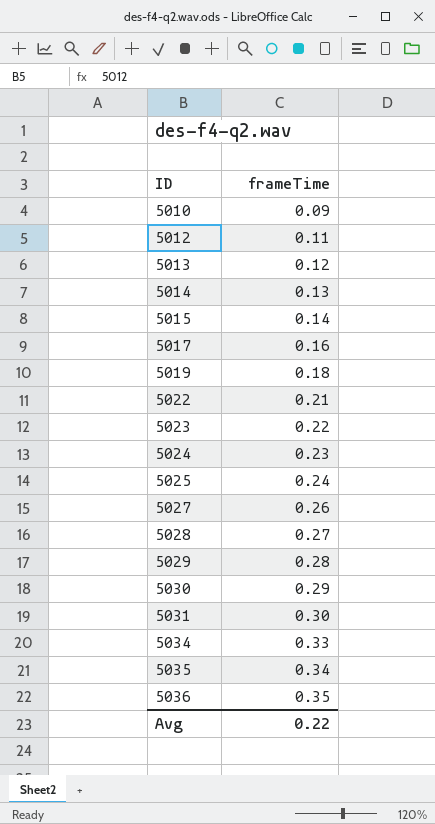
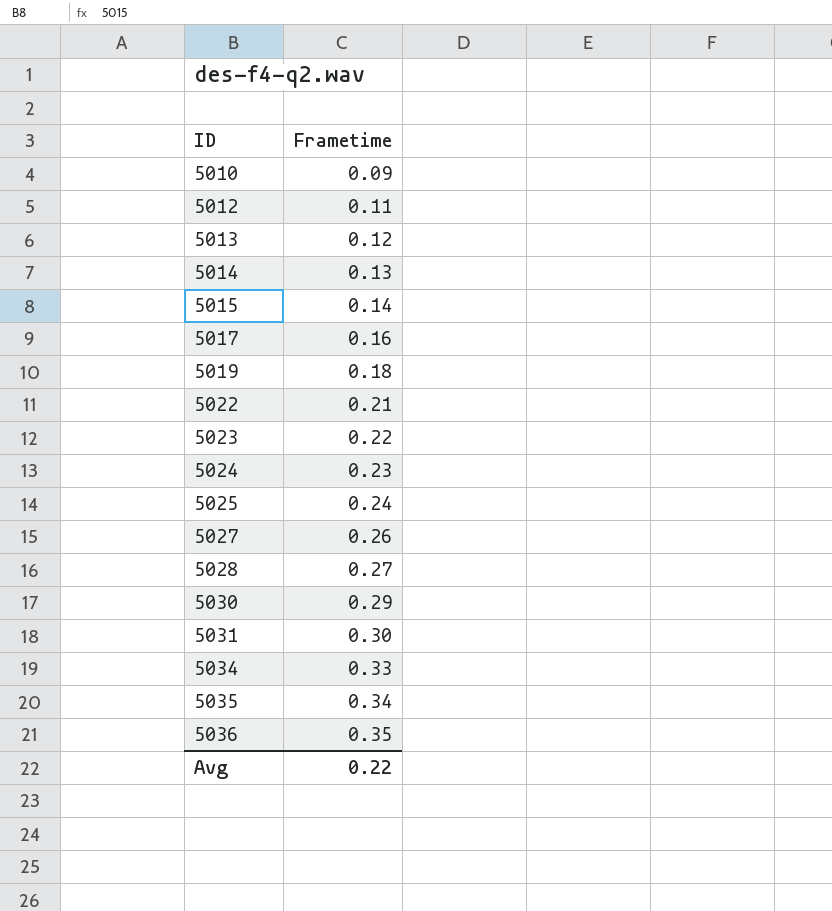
column name: frameTime -> Frametime
row 5029: 0.28 -> none

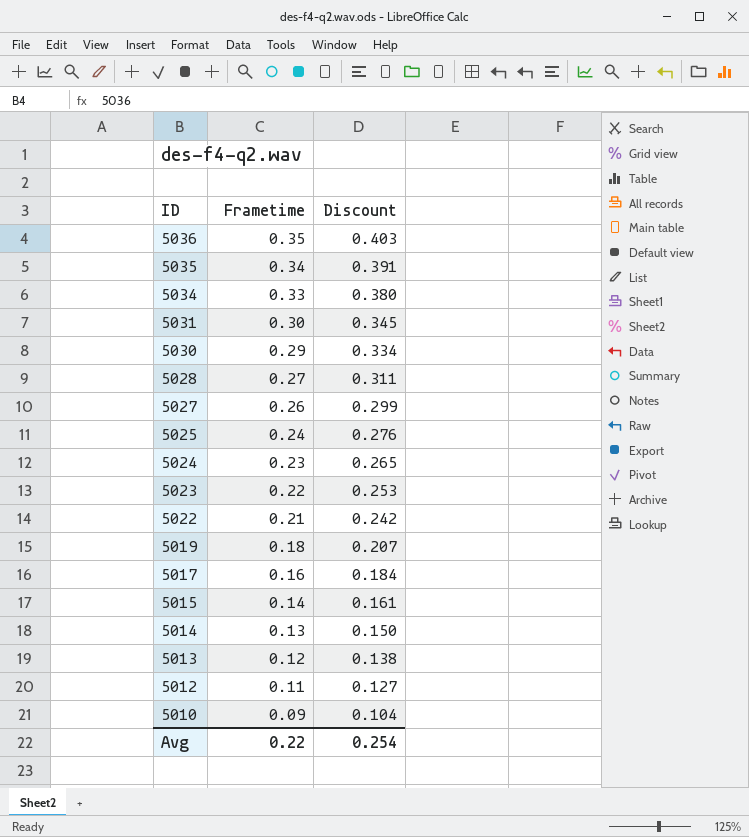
row order: ID ascending -> ID descending
column Discount | formula: none -> [Frametime] * 1.15

